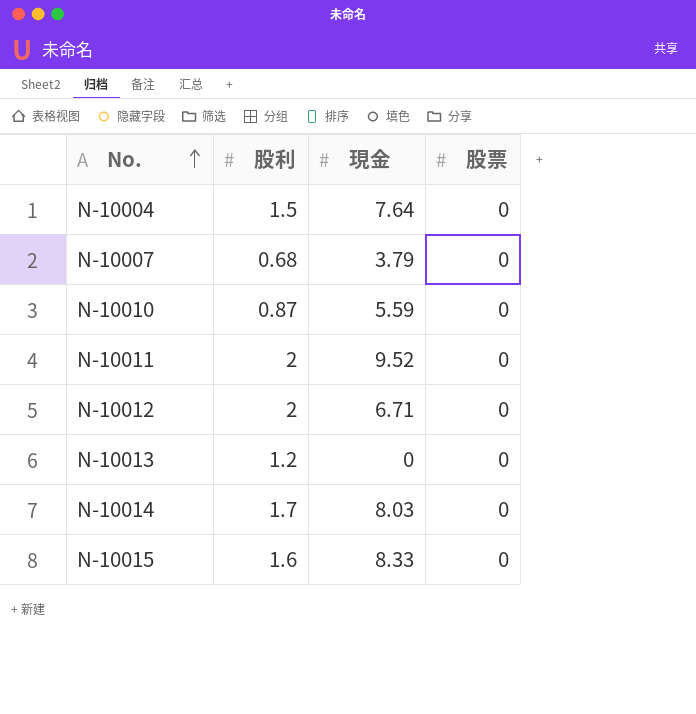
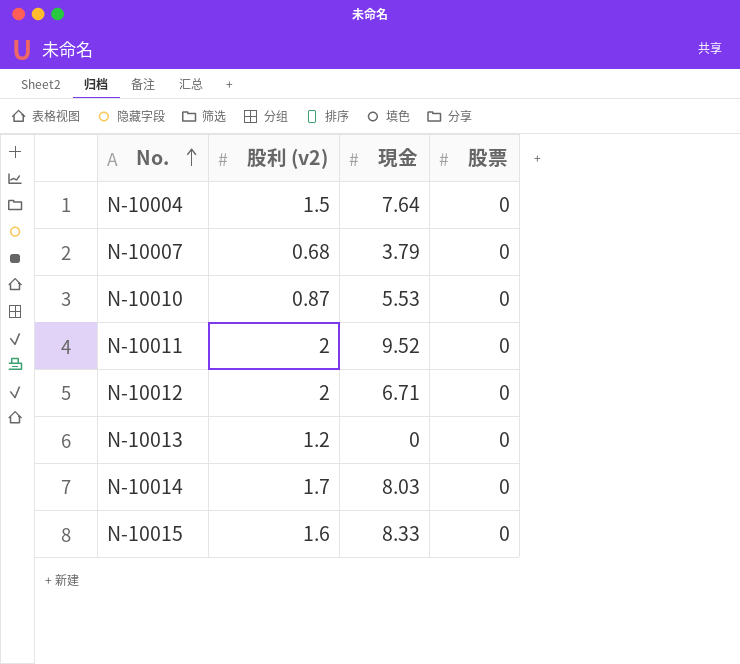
column name: 股利 -> 股利 (v2)
N-10010 | 現金: 5.59 -> 5.53

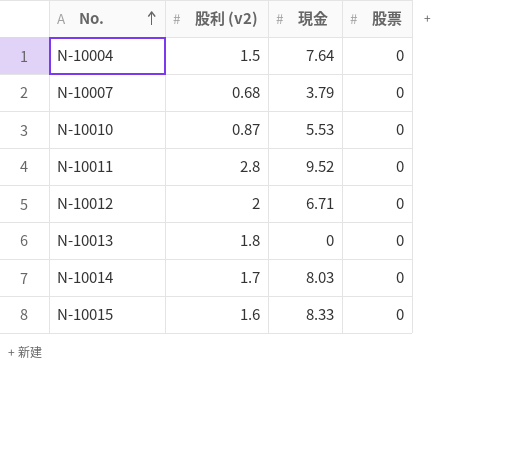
N-10011 | 股利 (v2): 2 -> 2.8
N-10013 | 股利 (v2): 1.2 -> 1.8

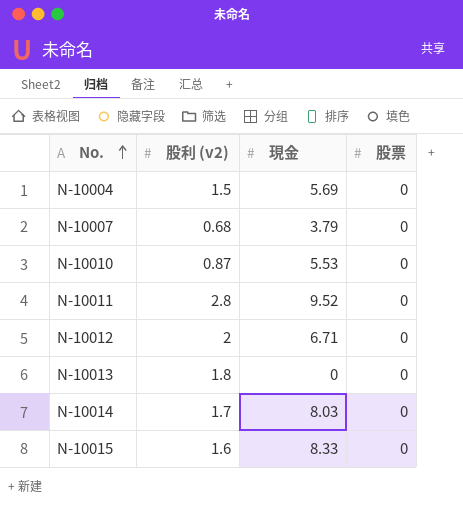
N-10004 | 現金: 7.64 -> 5.69

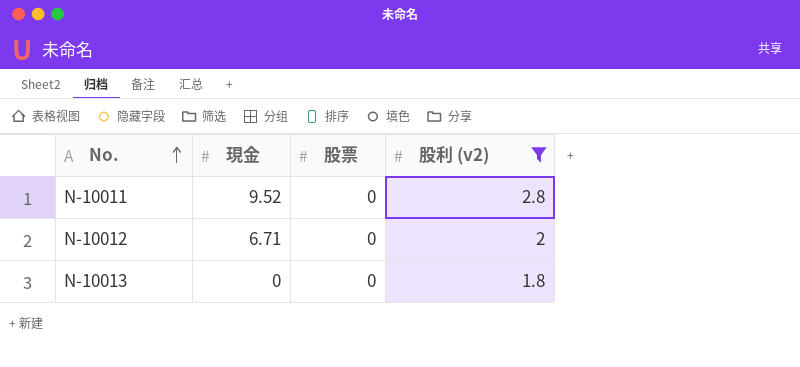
filter: none -> 股利 (v2) >= 1.8
column 股利 (v2) | position: 2 -> 4

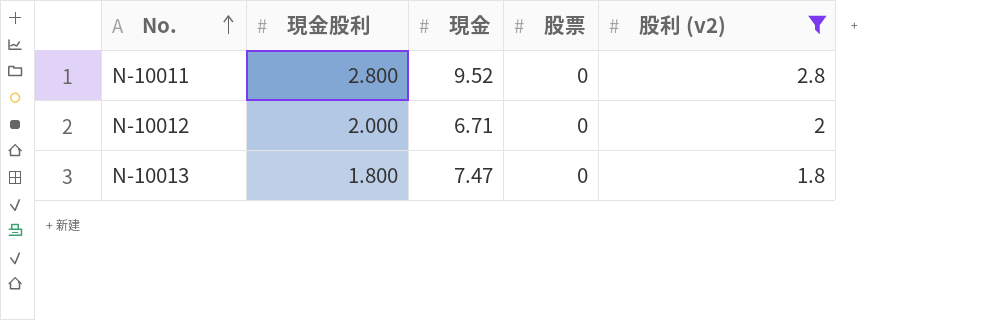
column 現金股利 | position: none -> 2
N-10013 | 現金: 0 -> 7.47

